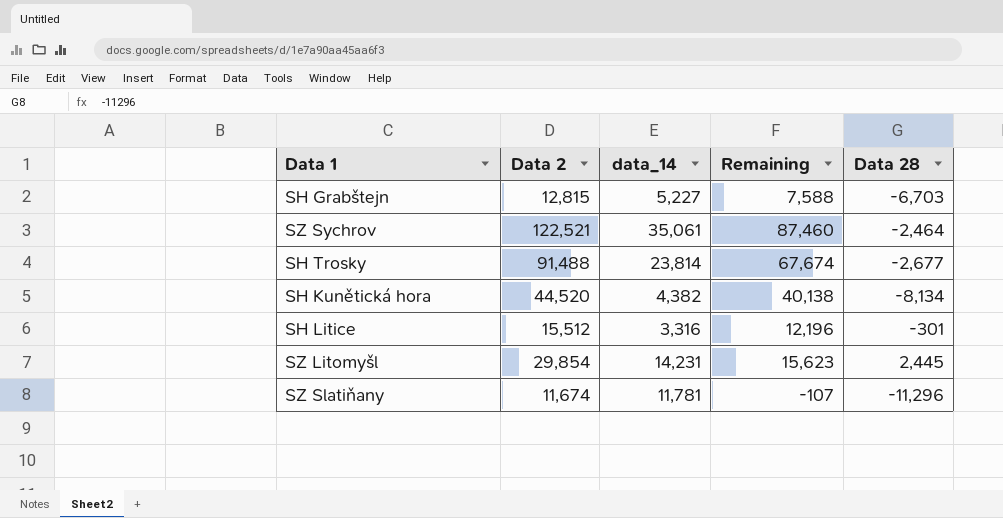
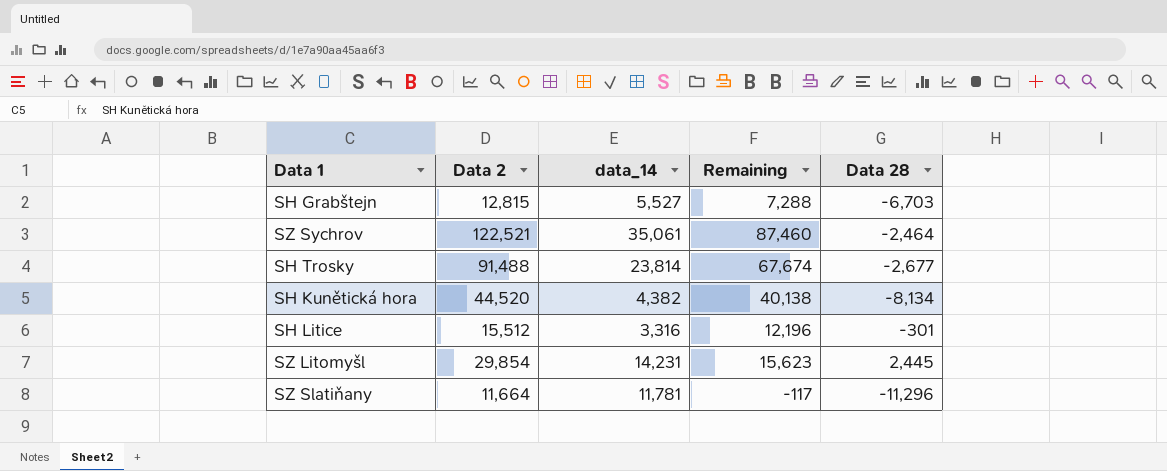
SH Grabštejn | data_14: 5,227 -> 5,527
SH Grabštejn | Remaining: 7,588 -> 7,288
SZ Slatiňany | Data 2: 11,674 -> 11,664
SZ Slatiňany | Remaining: -107 -> -117

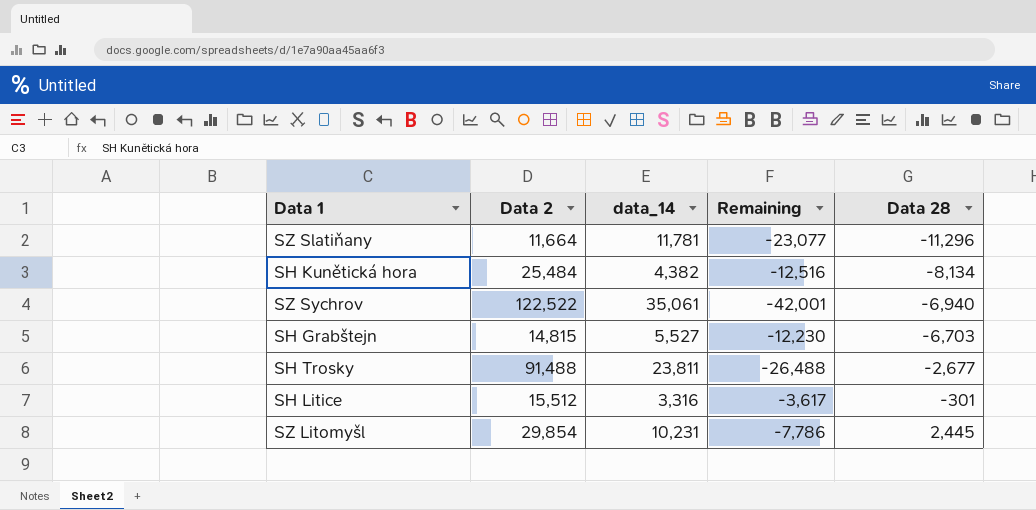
row order: none -> Data 28 ascending
column Remaining | formula: [Data 2] - [data_14] -> [Data 28] - [data_14]
SH Kunětická hora | Data 2: 44,520 -> 25,484
SZ Sychrov | Data 2: 122,521 -> 122,522
SZ Sychrov | Data 28: -2,464 -> -6,940
SH Grabštejn | Data 2: 12,815 -> 14,815
SH Trosky | data_14: 23,814 -> 23,811
SZ Litomyšl | data_14: 14,231 -> 10,231

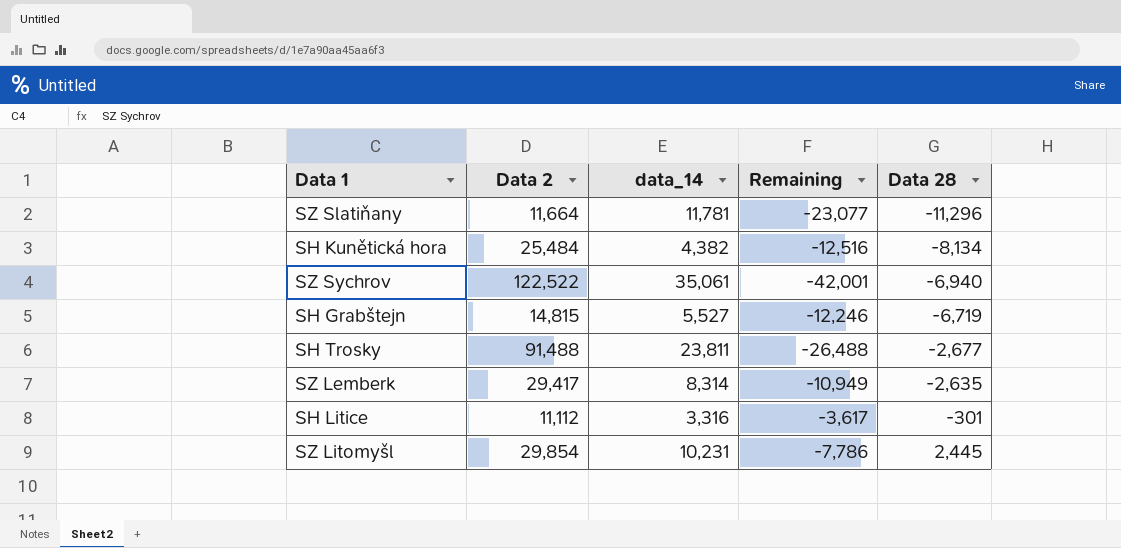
SH Grabštejn | Remaining: -12,230 -> -12,246
SH Grabštejn | Data 28: -6,703 -> -6,719
row SZ Lemberk: none -> 29,417 | 8,314 | -10,949 | -2,635
SH Litice | Data 2: 15,512 -> 11,112

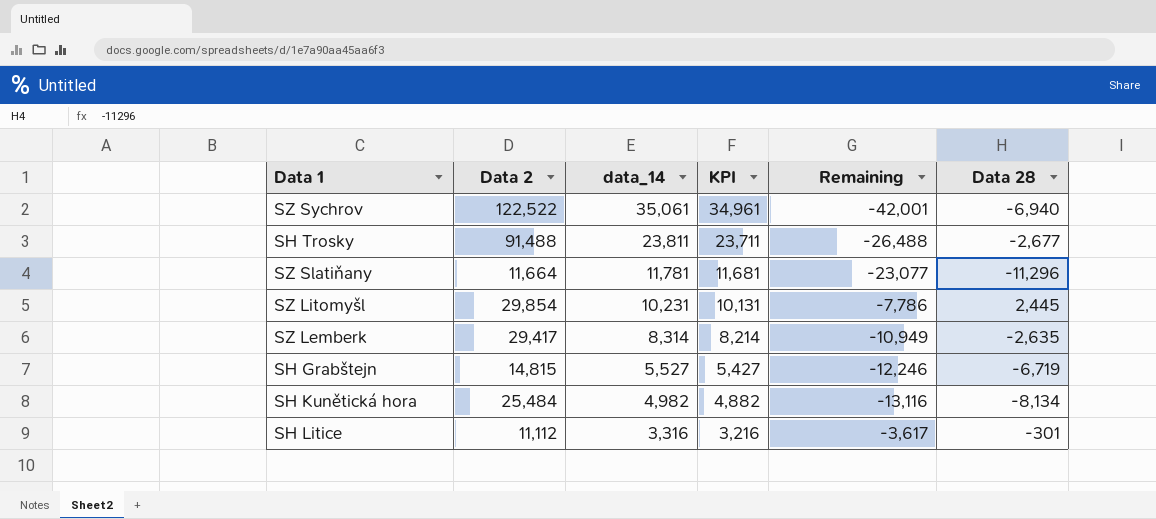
row order: Data 28 ascending -> data_14 descending
column KPI | formula: none -> [data_14] - 100
SH Kunětická hora | data_14: 4,382 -> 4,982
SH Kunětická hora | Remaining: -12,516 -> -13,116

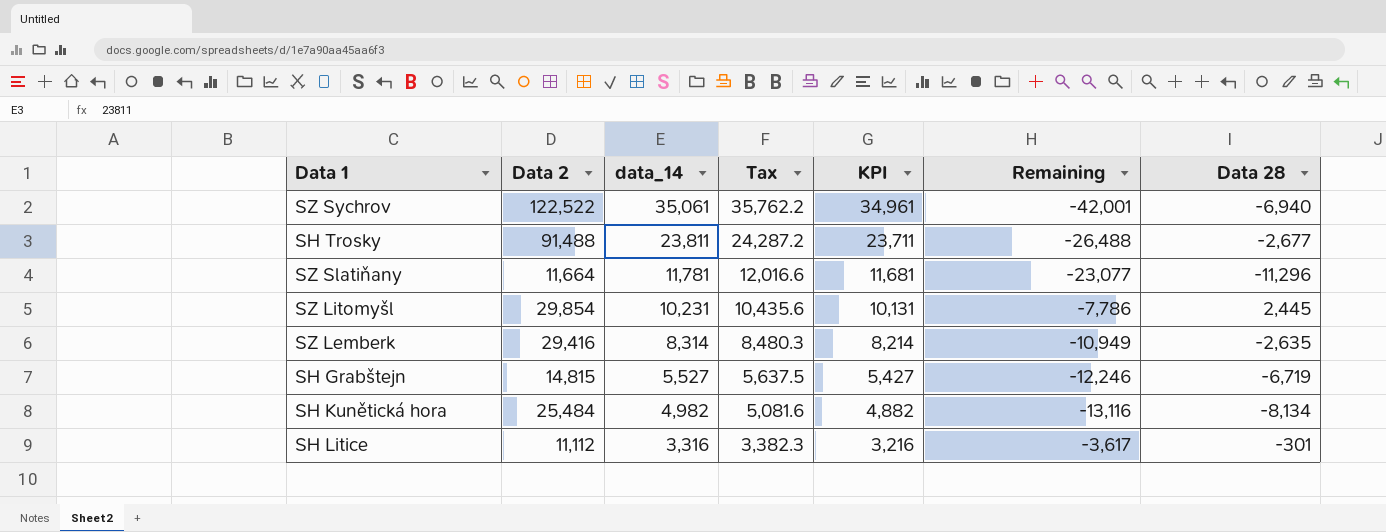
column Tax | formula: none -> [data_14] * 1.02
SZ Lemberk | Data 2: 29,417 -> 29,416

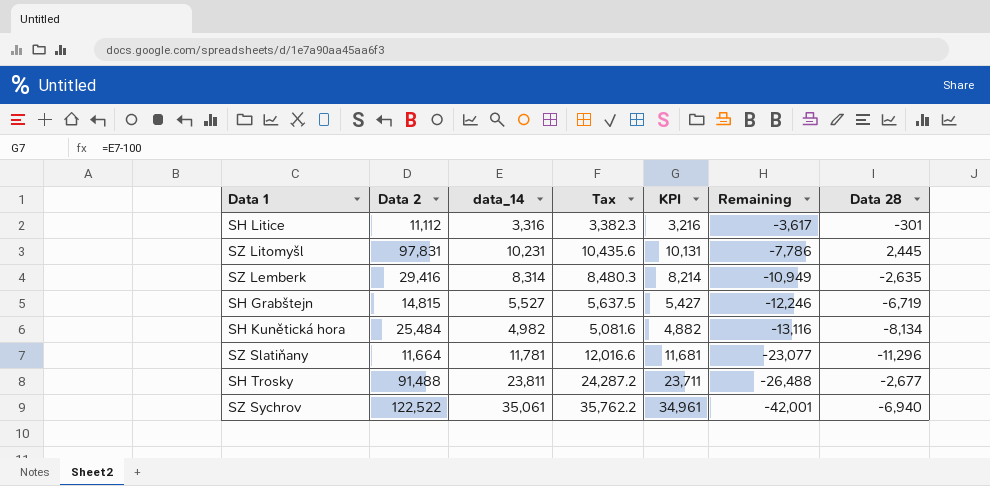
row order: data_14 descending -> Remaining descending
SZ Litomyšl | Data 2: 29,854 -> 97,831

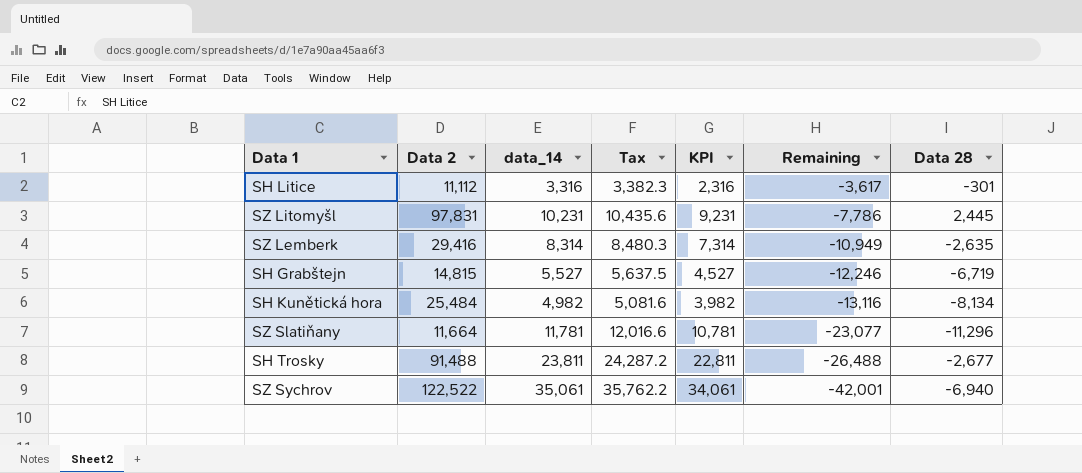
column KPI | formula: [data_14] - 100 -> [data_14] - 1000

